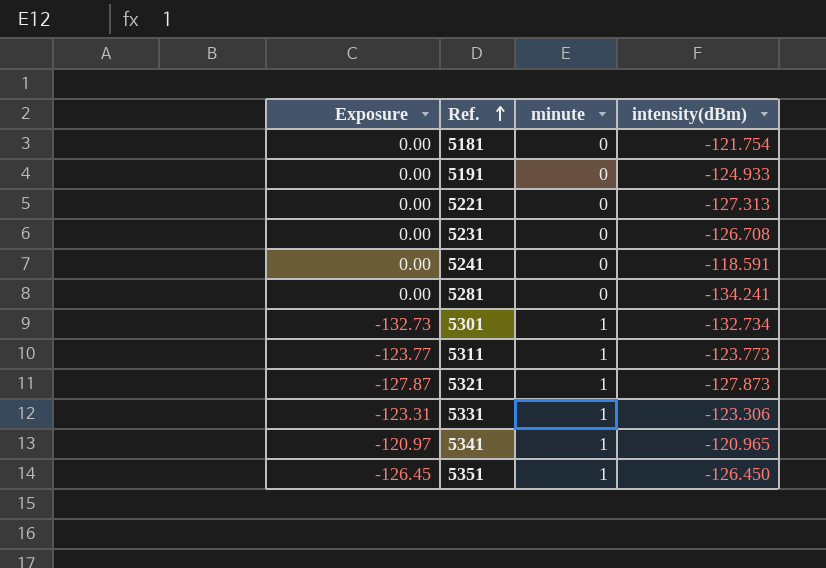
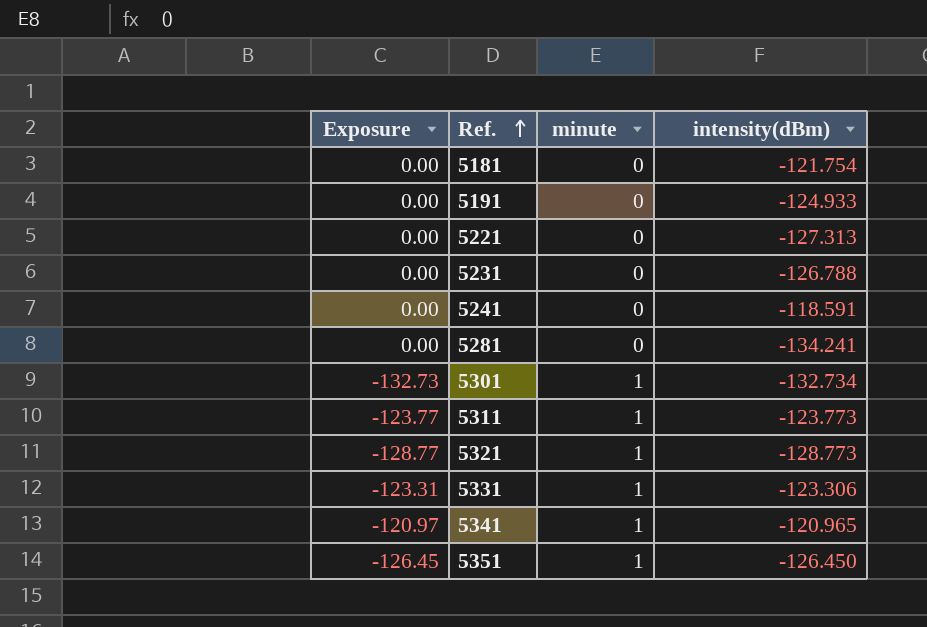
5231 | intensity(dBm): -126.708 -> -126.788
5321 | Exposure: -127.87 -> -128.77
5321 | intensity(dBm): -127.873 -> -128.773

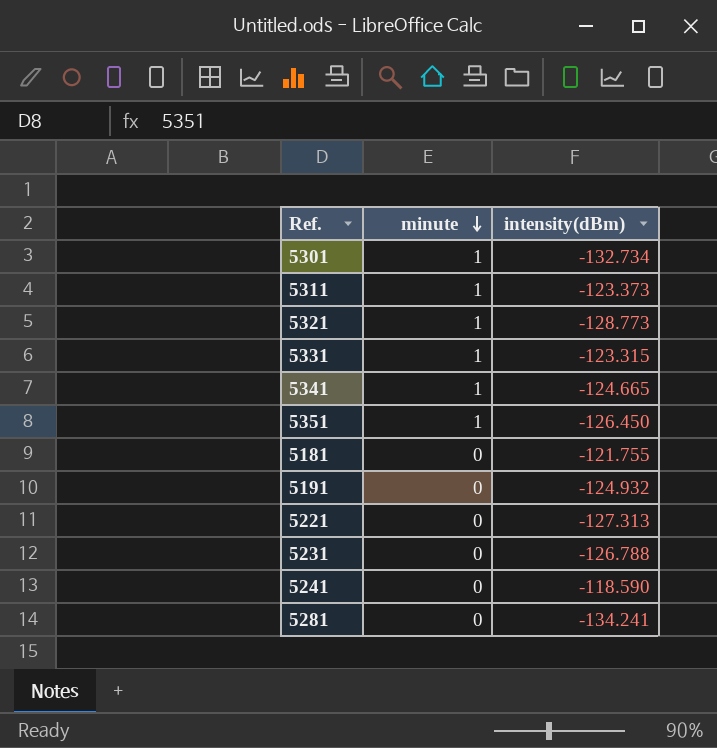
row order: Ref. ascending -> minute descending
column Exposure | formula: [minute] * [intensity(dBm)] -> none
5311 | intensity(dBm): -123.773 -> -123.373
5331 | intensity(dBm): -123.306 -> -123.315
5341 | intensity(dBm): -120.965 -> -124.665
5181 | intensity(dBm): -121.754 -> -121.755
5191 | intensity(dBm): -124.933 -> -124.932
5241 | intensity(dBm): -118.591 -> -118.590

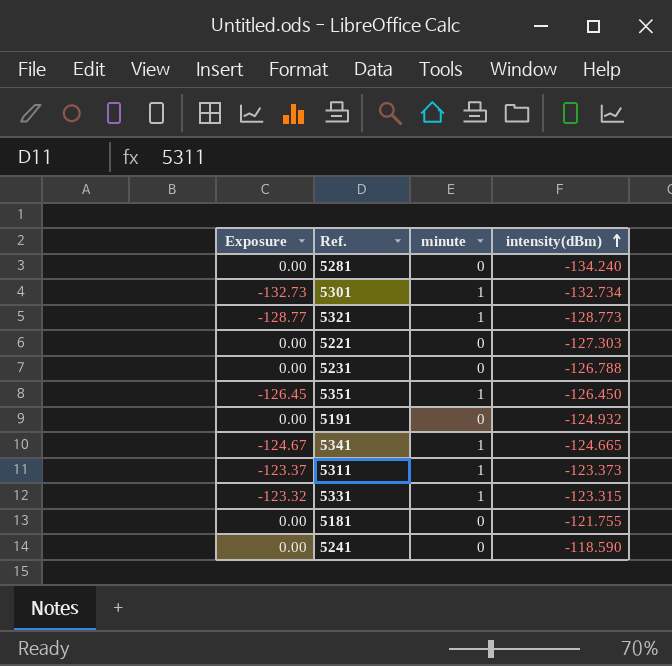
row order: minute descending -> intensity(dBm) ascending
column Exposure | formula: none -> [minute] * [intensity(dBm)]
5281 | intensity(dBm): -134.241 -> -134.240
5221 | intensity(dBm): -127.313 -> -127.303

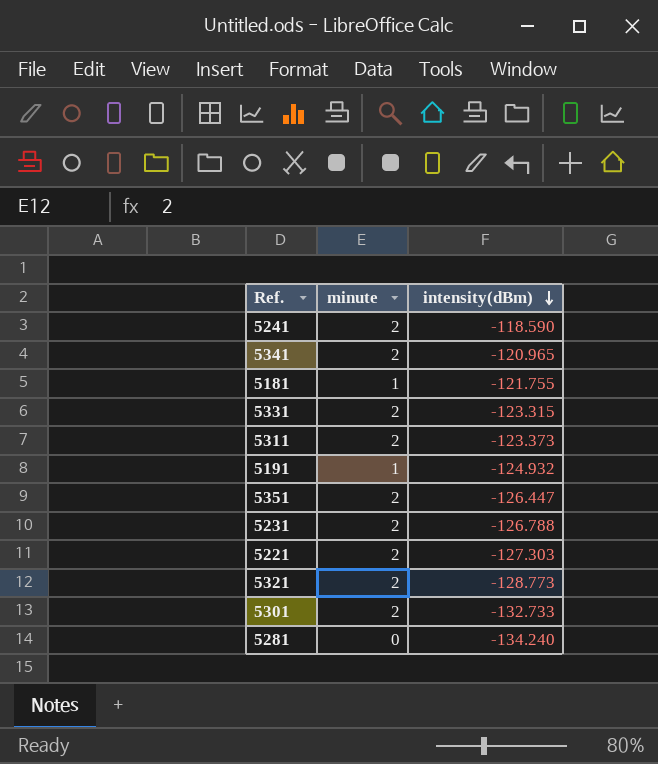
row order: intensity(dBm) ascending -> intensity(dBm) descending
column Exposure | formula: [minute] * [intensity(dBm)] -> none
5241 | minute: 0 -> 2
5341 | minute: 1 -> 2
5341 | intensity(dBm): -124.665 -> -120.965
5181 | minute: 0 -> 1
5331 | minute: 1 -> 2
5311 | minute: 1 -> 2
5191 | minute: 0 -> 1
5351 | minute: 1 -> 2
5351 | intensity(dBm): -126.450 -> -126.447
5231 | minute: 0 -> 2
5221 | minute: 0 -> 2
5321 | minute: 1 -> 2
5301 | minute: 1 -> 2
5301 | intensity(dBm): -132.734 -> -132.733

